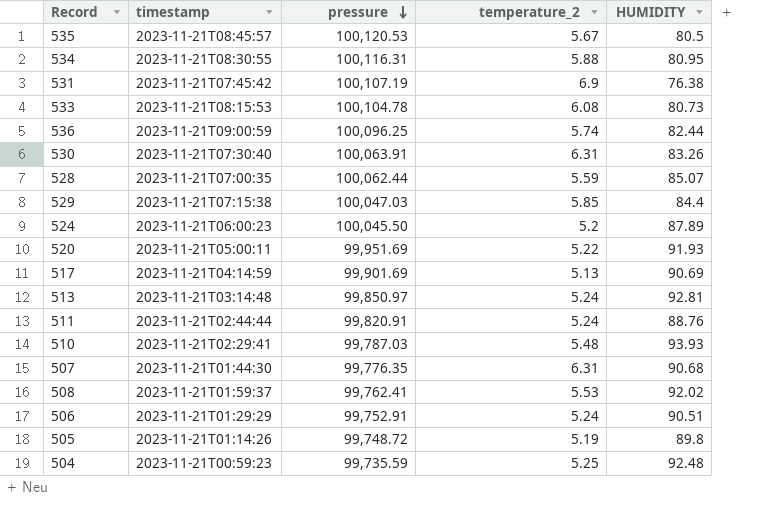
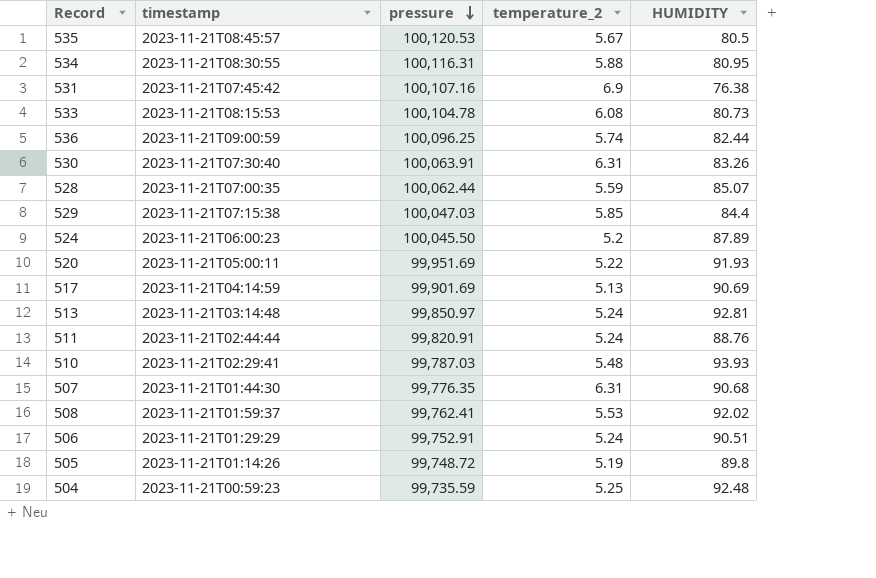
531 | pressure: 100,107.19 -> 100,107.16

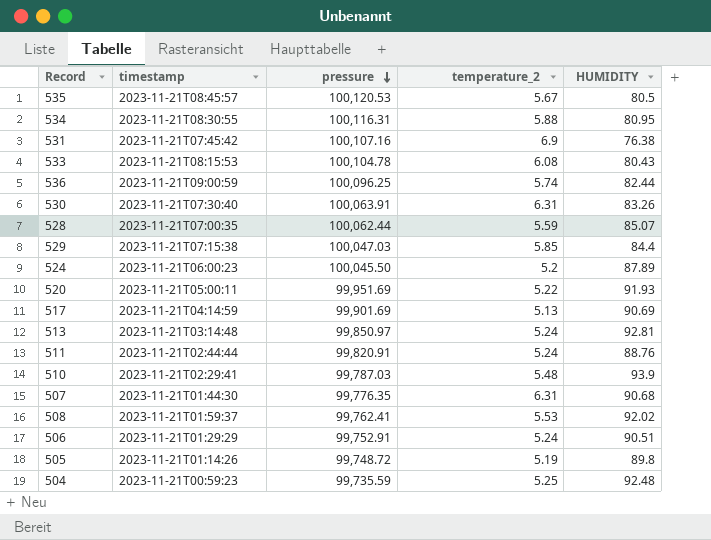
533 | HUMIDITY: 80.73 -> 80.43
510 | HUMIDITY: 93.93 -> 93.9

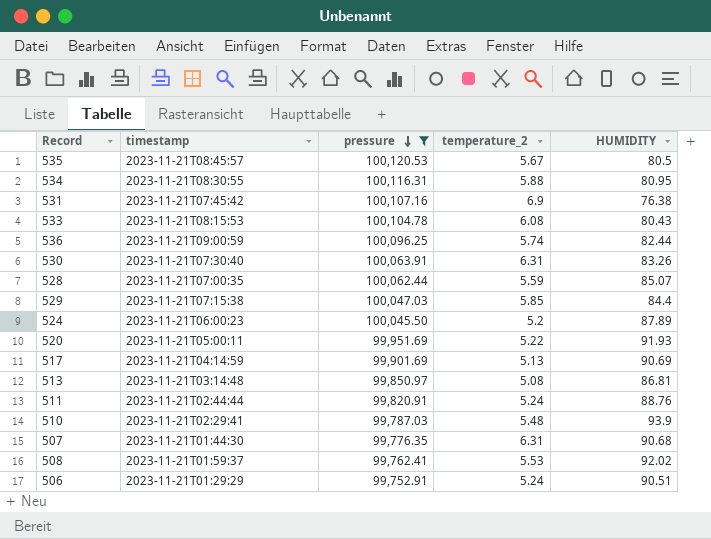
filter: none -> pressure >= 99,752.91
513 | temperature_2: 5.24 -> 5.08
513 | HUMIDITY: 92.81 -> 86.81

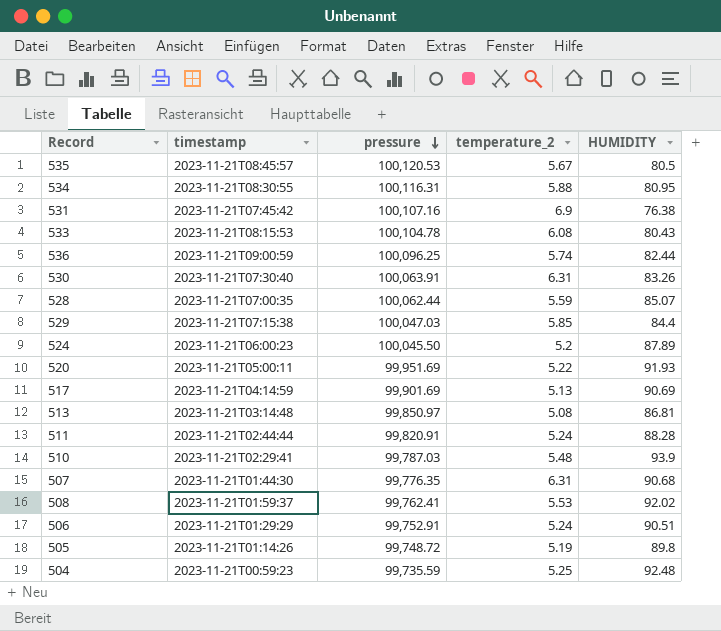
filter: pressure >= 99,752.91 -> none
511 | HUMIDITY: 88.76 -> 88.28

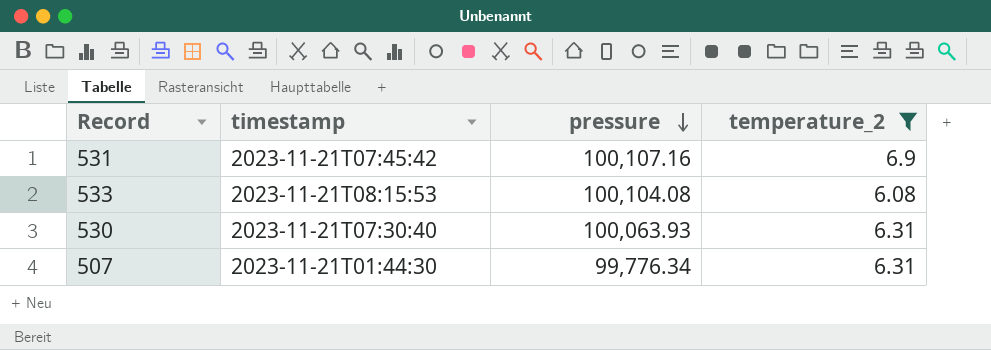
filter: none -> temperature_2 >= 6.08
column HUMIDITY | position: 5 -> none
533 | pressure: 100,104.78 -> 100,104.08
530 | pressure: 100,063.91 -> 100,063.93
507 | pressure: 99,776.35 -> 99,776.34

